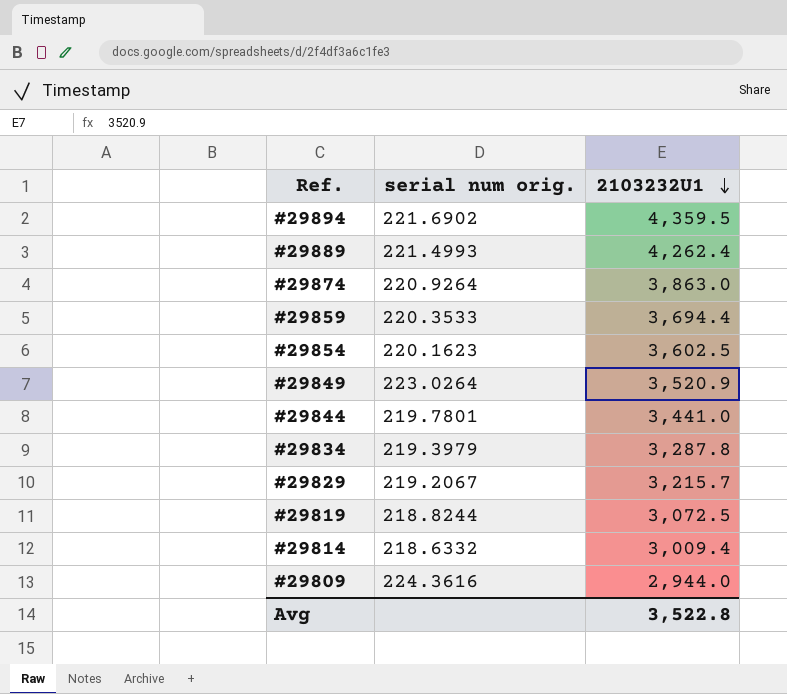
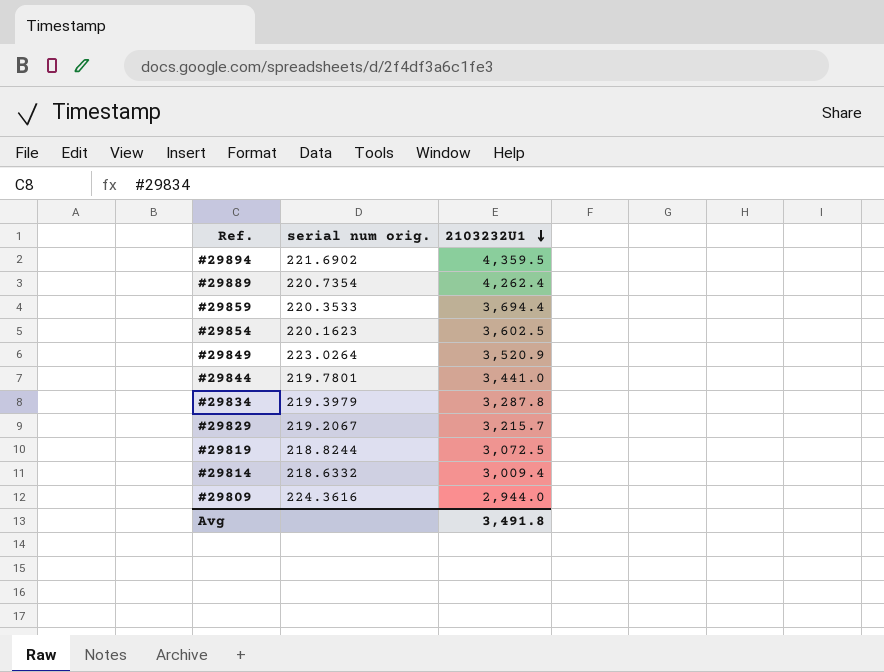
row #29874: 220.9264 | 3,863.0 -> none
#29889 | serial num orig.: 221.4993 -> 220.7354
Avg | 2103232U1: 3,522.8 -> 3,491.8

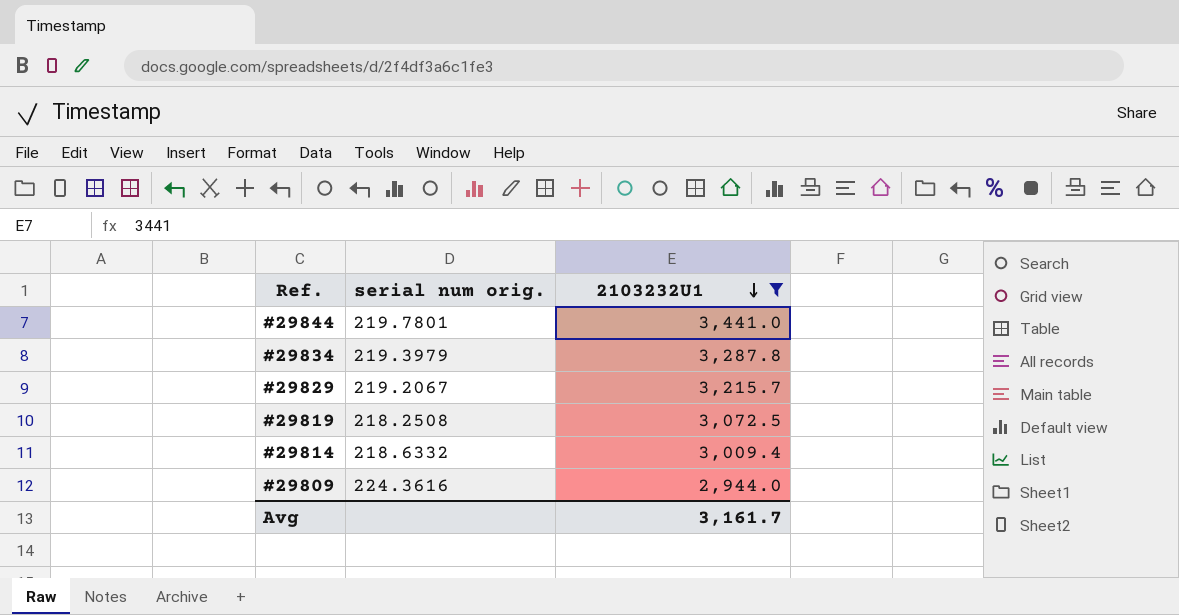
filter: none -> 2103232U1 <= 3,441.0
#29819 | serial num orig.: 218.8244 -> 218.2508
Avg | 2103232U1: 3,491.8 -> 3,161.7

